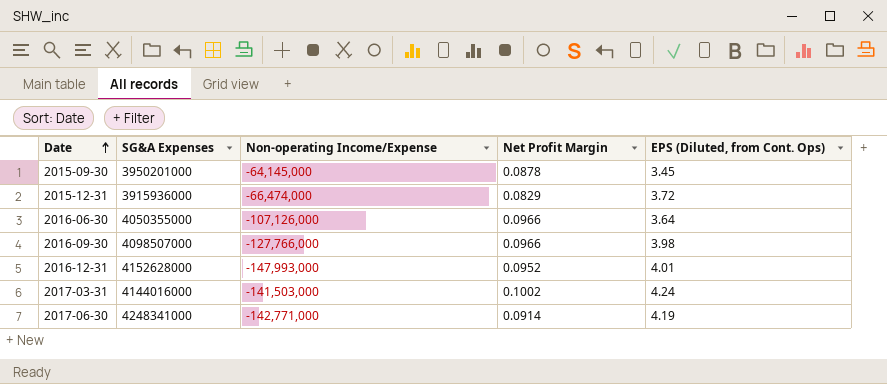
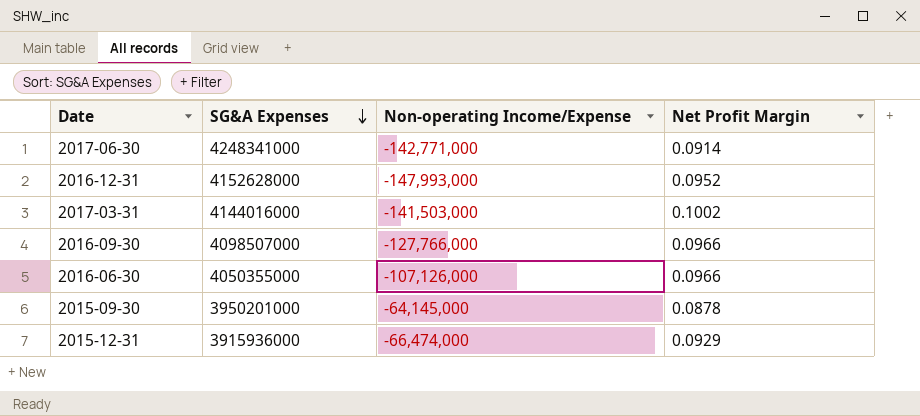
row order: Date ascending -> SG&A Expenses descending
column EPS (Diluted, from Cont. Ops) | position: 5 -> none
2015-12-31 | Net Profit Margin: 0.0829 -> 0.0929

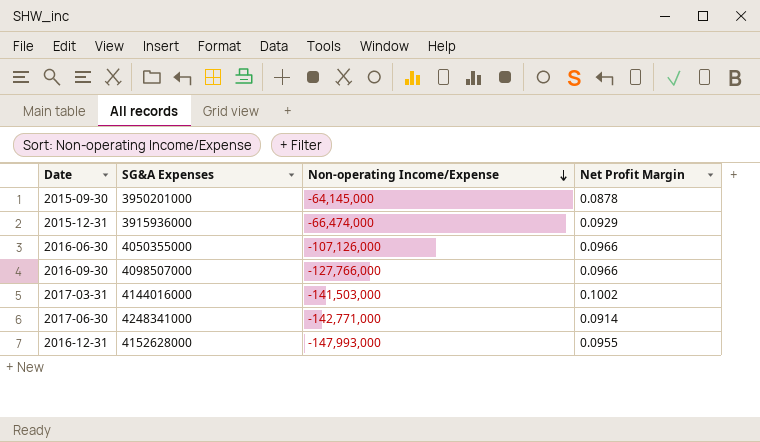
row order: SG&A Expenses descending -> Non-operating Income/Expense descending
2016-12-31 | Net Profit Margin: 0.0952 -> 0.0955

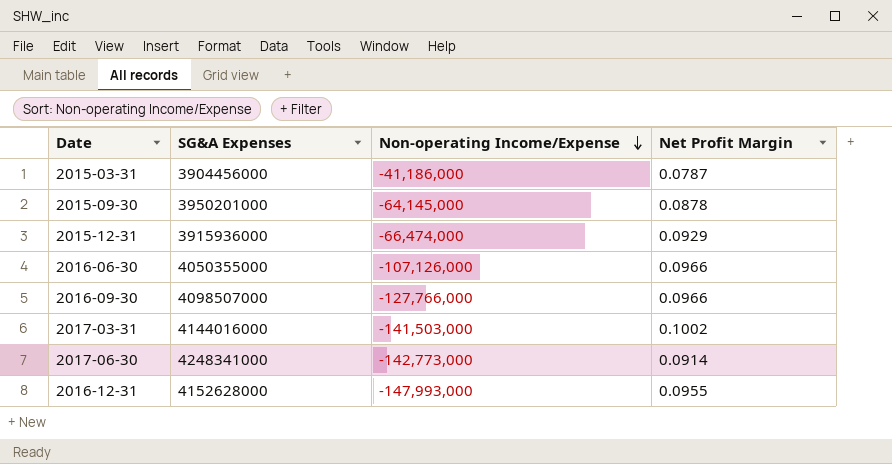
row 2015-03-31: none -> 3904456000 | -41,186,000 | 0.0787
2017-06-30 | Non-operating Income/Expense: -142,771,000 -> -142,773,000

